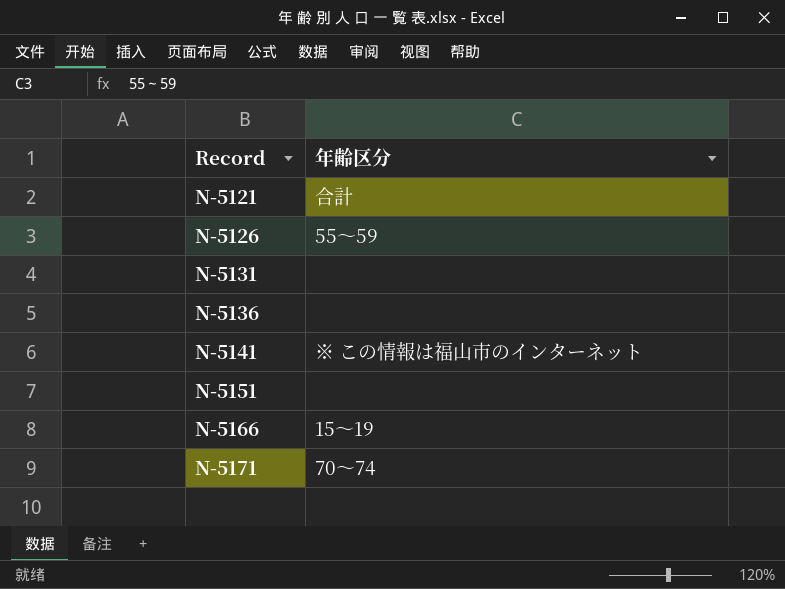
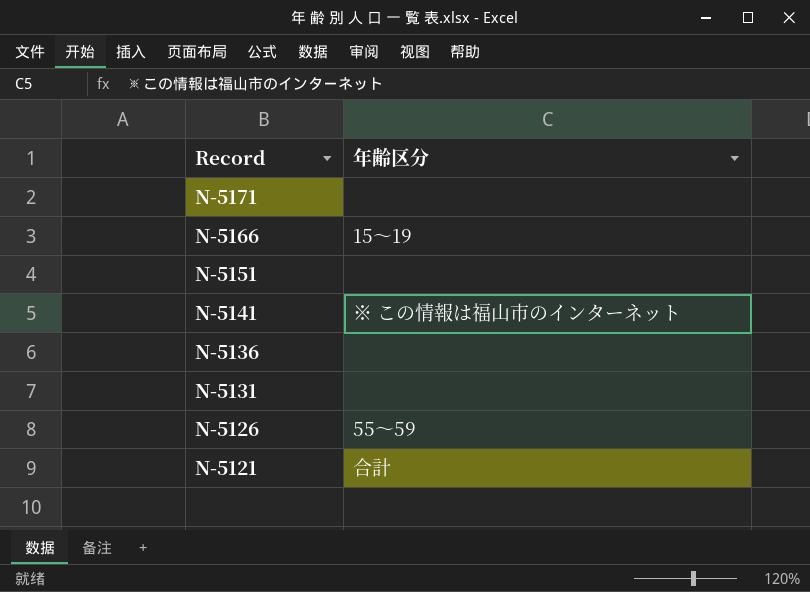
row order: Record ascending -> Record descending
N-5171 | 年齢区分: 70～74 -> none

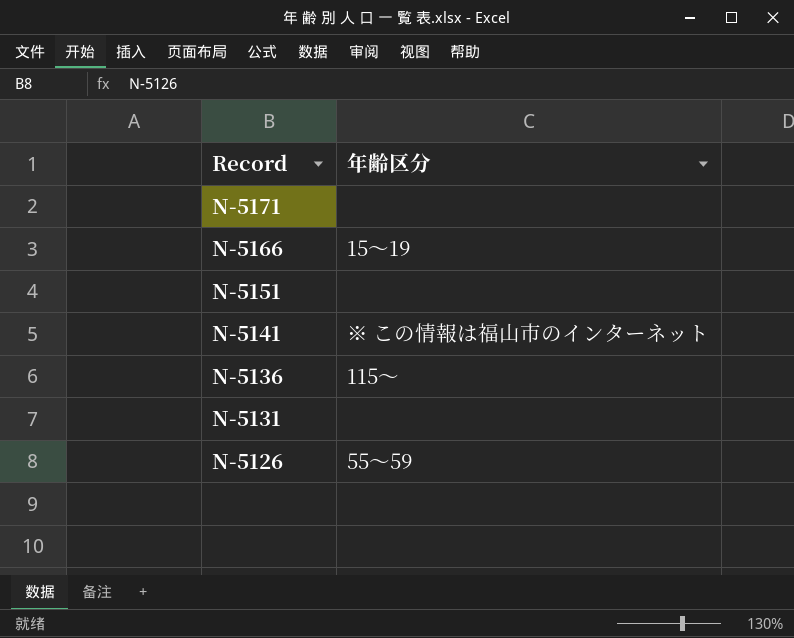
row N-5121: 合計 -> none
N-5136 | 年齢区分: none -> 115～

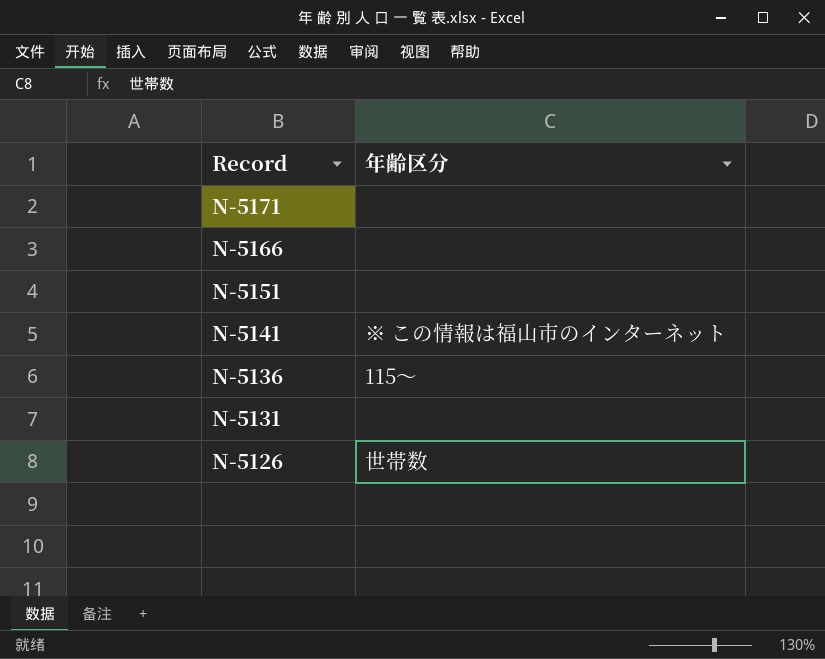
N-5166 | 年齢区分: 15～19 -> none
N-5126 | 年齢区分: 55～59 -> 世帯数

